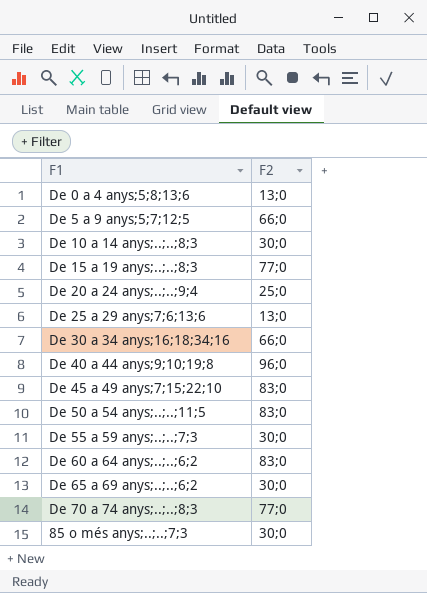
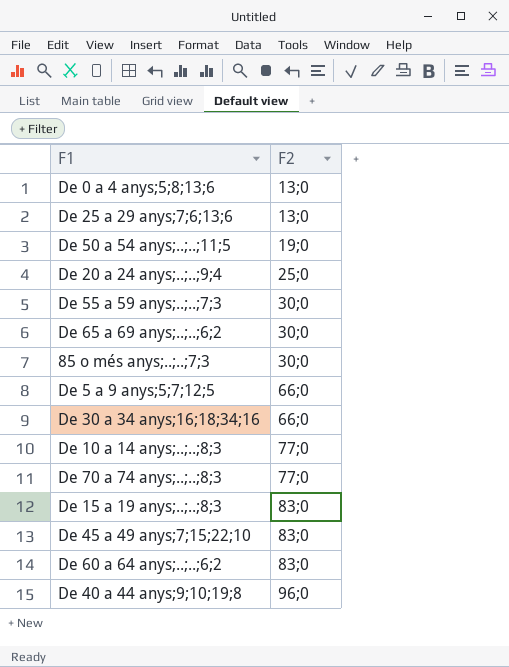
row order: none -> F2 ascending
De 50 a 54 anys;..;..;11;5 | F2: 83;0 -> 19;0
De 10 a 14 anys;..;..;8;3 | F2: 30;0 -> 77;0
De 15 a 19 anys;..;..;8;3 | F2: 77;0 -> 83;0

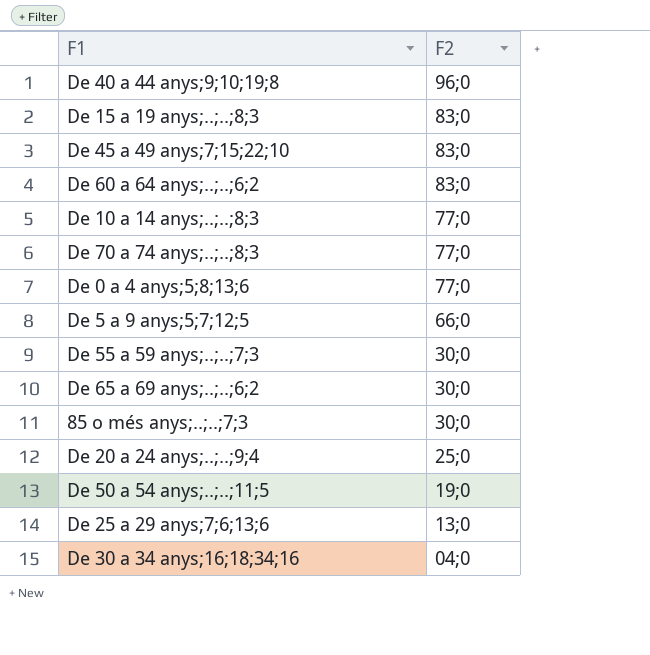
row order: F2 ascending -> F2 descending
De 0 a 4 anys;5;8;13;6 | F2: 13;0 -> 77;0
De 30 a 34 anys;16;18;34;16 | F2: 66;0 -> 04;0

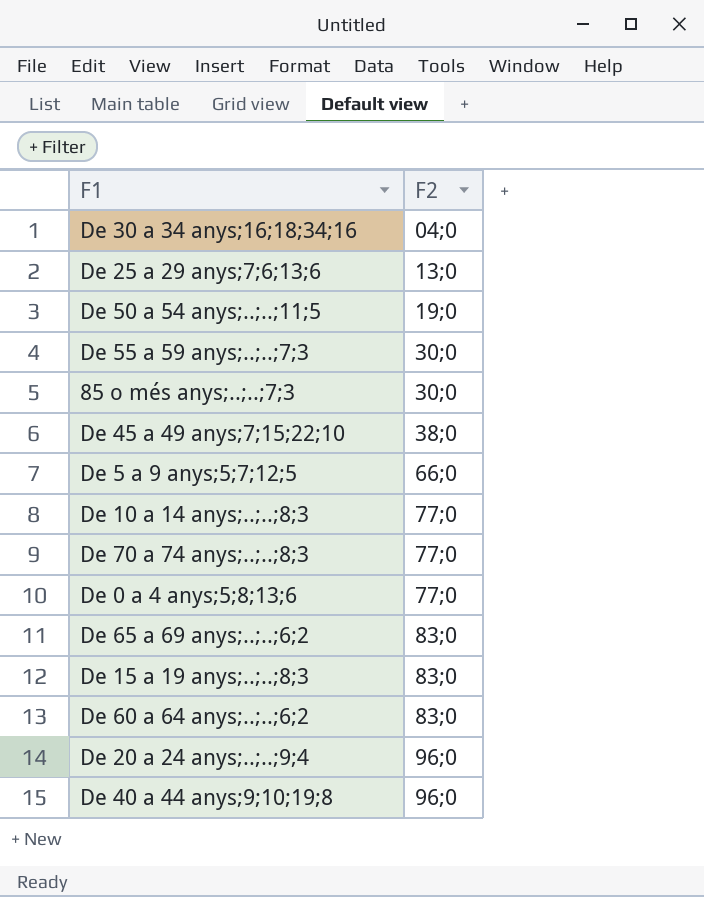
row order: F2 descending -> F2 ascending
De 45 a 49 anys;7;15;22;10 | F2: 83;0 -> 38;0
De 65 a 69 anys;..;..;6;2 | F2: 30;0 -> 83;0
De 20 a 24 anys;..;..;9;4 | F2: 25;0 -> 96;0

